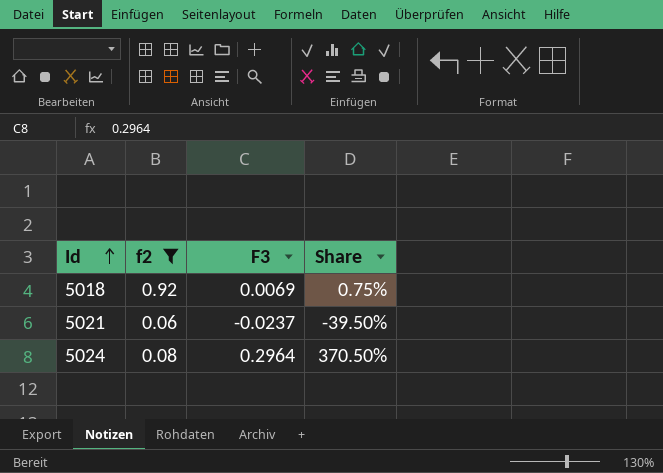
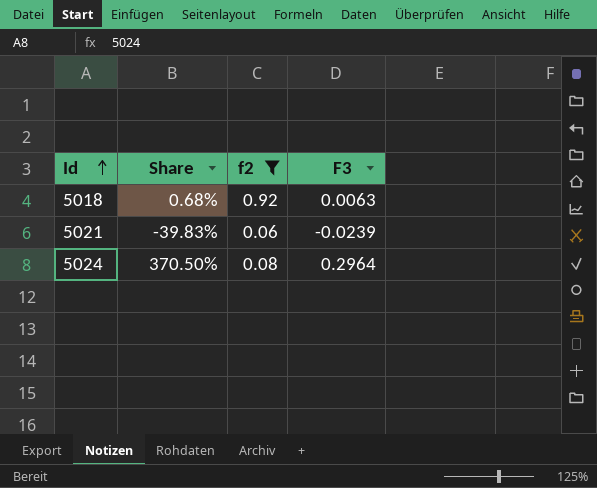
column Share | position: 4 -> 2
5018 | Share: 0.75% -> 0.68%
5018 | F3: 0.0069 -> 0.0063
5021 | Share: -39.50% -> -39.83%
5021 | F3: -0.0237 -> -0.0239

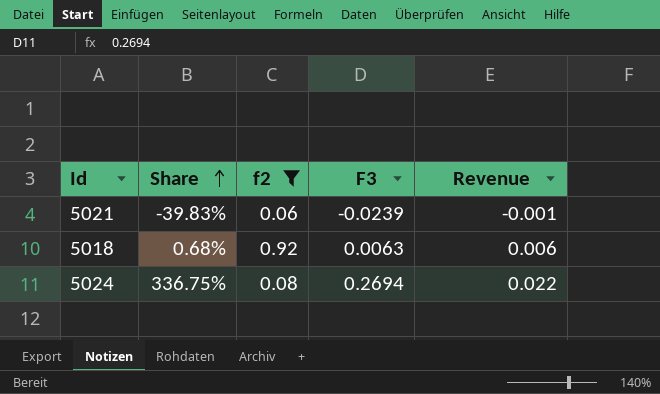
row order: Id ascending -> Share ascending
column Revenue | formula: none -> [f2] * [F3]
5024 | Share: 370.50% -> 336.75%
5024 | F3: 0.2964 -> 0.2694

